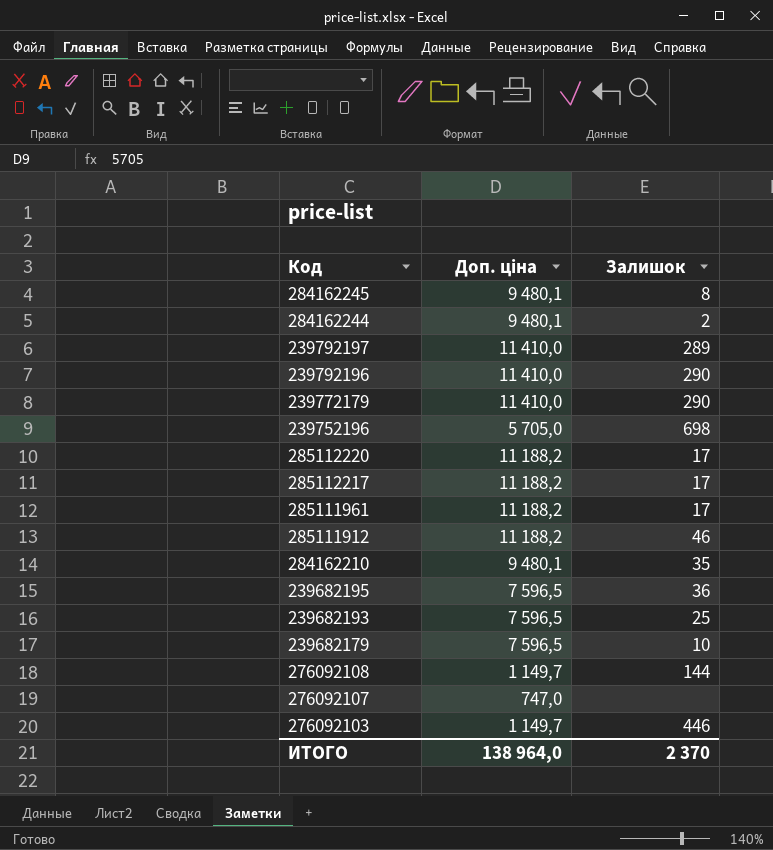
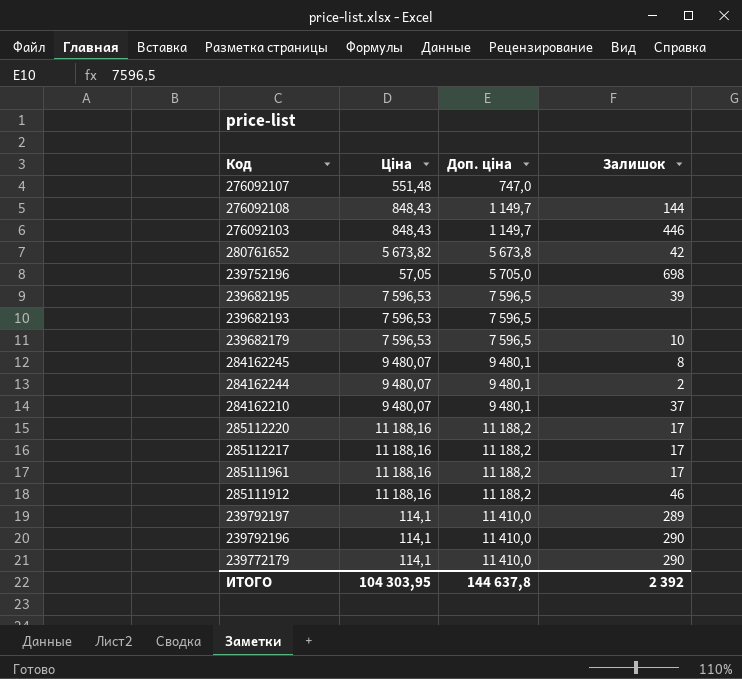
row order: none -> Доп. ціна ascending
column Ціна | position: none -> 2
row 280761652: none -> 5 673,82 | 5 673,8 | 42
239682195 | Залишок: 36 -> 39
239682193 | Залишок: 25 -> none
284162210 | Залишок: 35 -> 37
ИТОГО | Доп. ціна: 138 964,0 -> 144 637,8
ИТОГО | Залишок: 2 370 -> 2 392

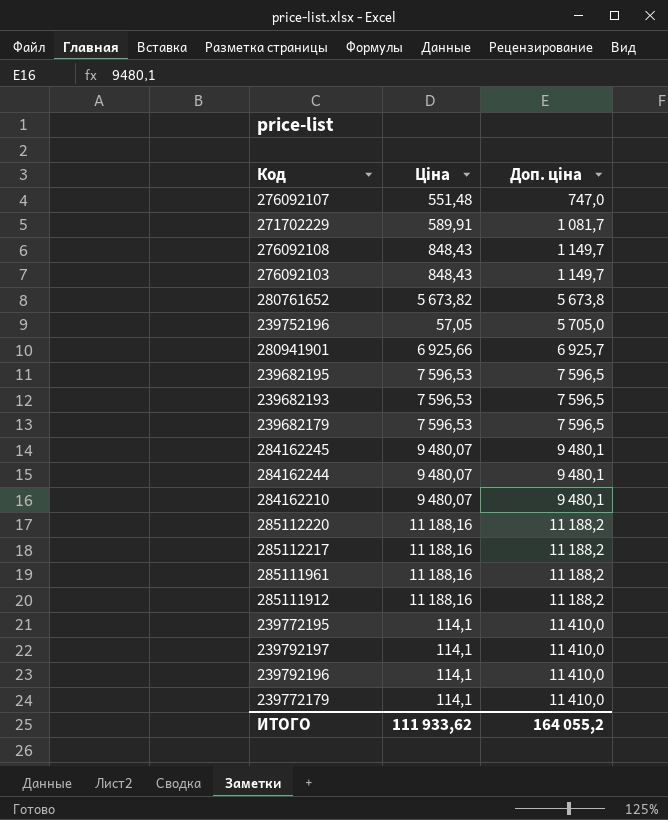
column Залишок | position: 4 -> none
row 271702229: none -> 589,91 | 1 081,7
row 280941901: none -> 6 925,66 | 6 925,7
row 239772195: none -> 114,1 | 11 410,0
ИТОГО | Ціна: 104 303,95 -> 111 933,62
ИТОГО | Доп. ціна: 144 637,8 -> 164 055,2

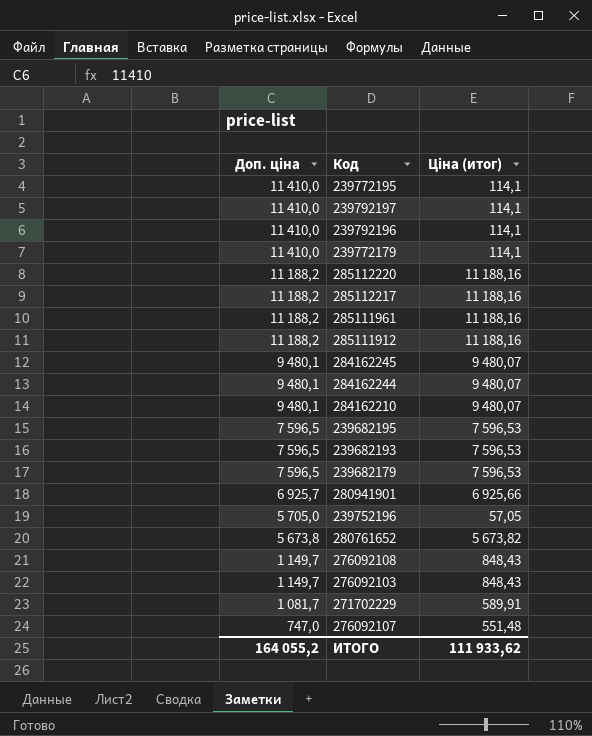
row order: Доп. ціна ascending -> Доп. ціна descending
column Доп. ціна | position: 3 -> 1
column name: Ціна -> Ціна (итог)

